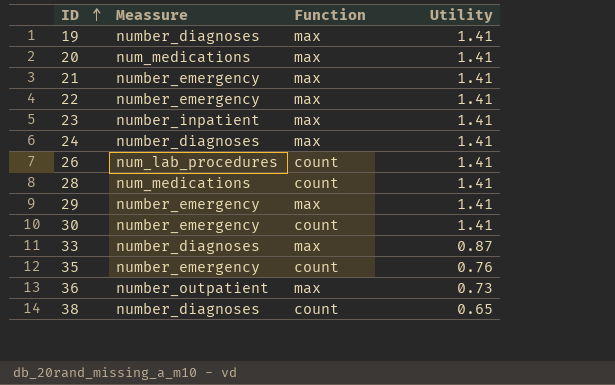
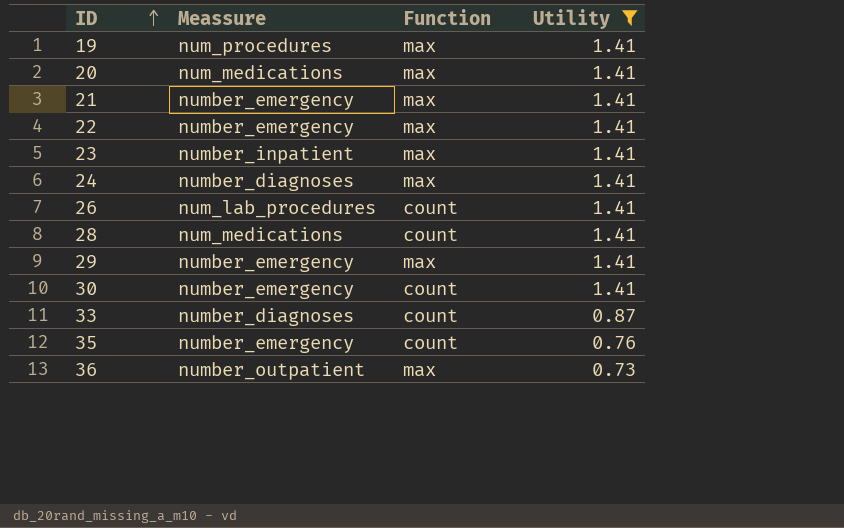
filter: none -> Utility != 0.65
19 | Meassure: number_diagnoses -> num_procedures
33 | Function: max -> count

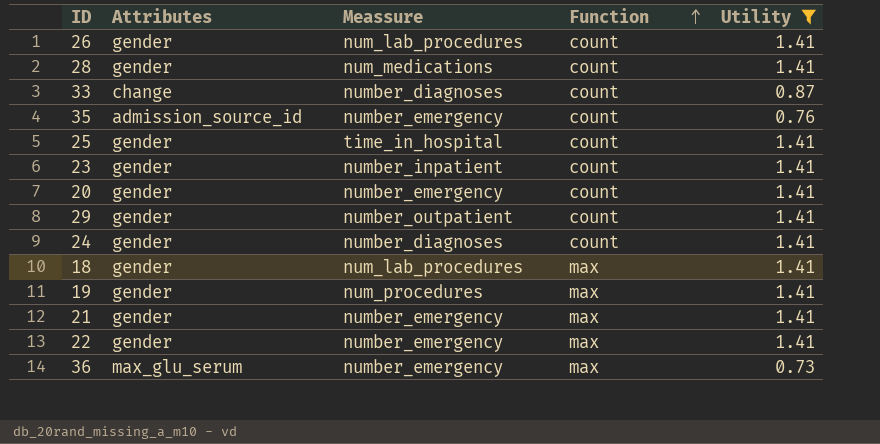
row order: ID ascending -> Function ascending
column Attributes | position: none -> 2
row 30: number_emergency | count | 1.41 -> none
row 25: none -> gender | time_in_hospital | count | 1.41
23 | Function: max -> count
20 | Meassure: num_medications -> number_emergency
20 | Function: max -> count
29 | Meassure: number_emergency -> number_outpatient
29 | Function: max -> count
24 | Function: max -> count
row 18: none -> gender | num_lab_procedures | max | 1.41
36 | Meassure: number_outpatient -> number_emergency

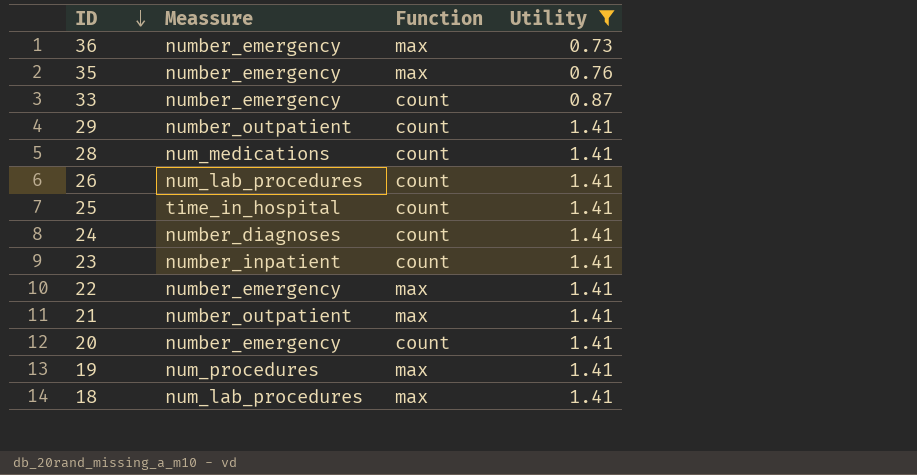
row order: Function ascending -> ID descending
column Attributes | position: 2 -> none
35 | Function: count -> max
33 | Meassure: number_diagnoses -> number_emergency
21 | Meassure: number_emergency -> number_outpatient

